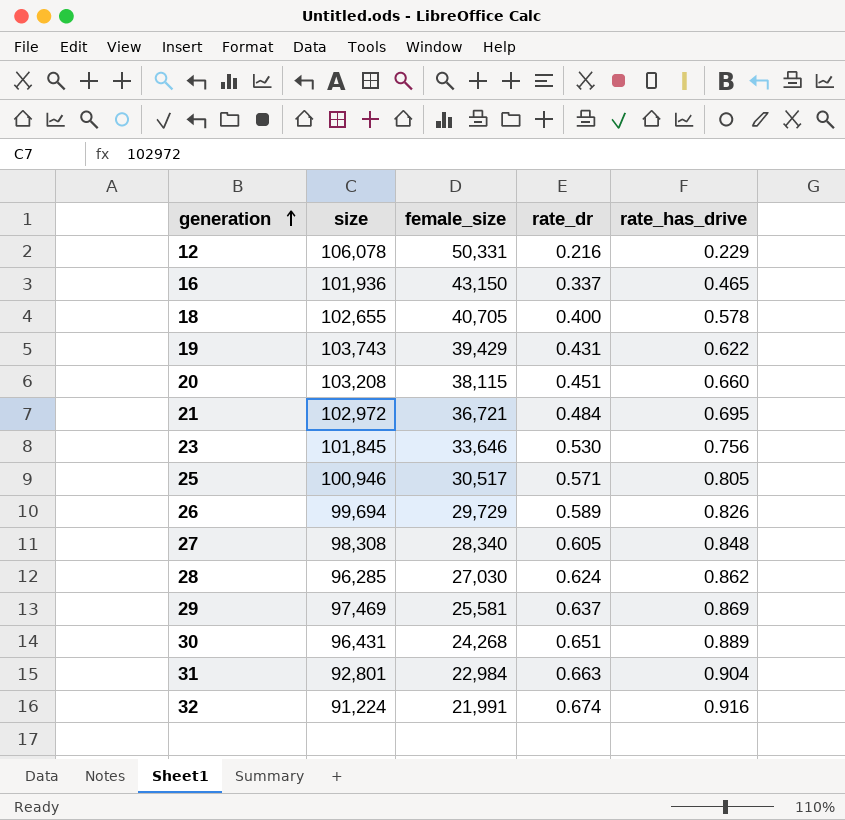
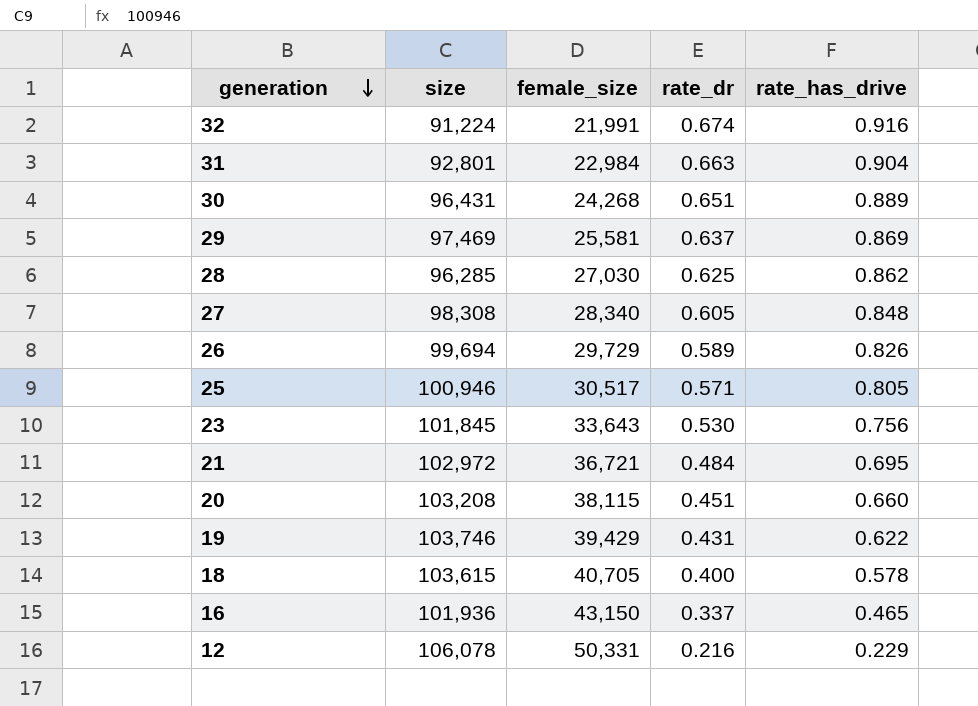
row order: generation ascending -> generation descending
28 | rate_dr: 0.624 -> 0.625
23 | female_size: 33,646 -> 33,643
19 | size: 103,743 -> 103,746
18 | size: 102,655 -> 103,615

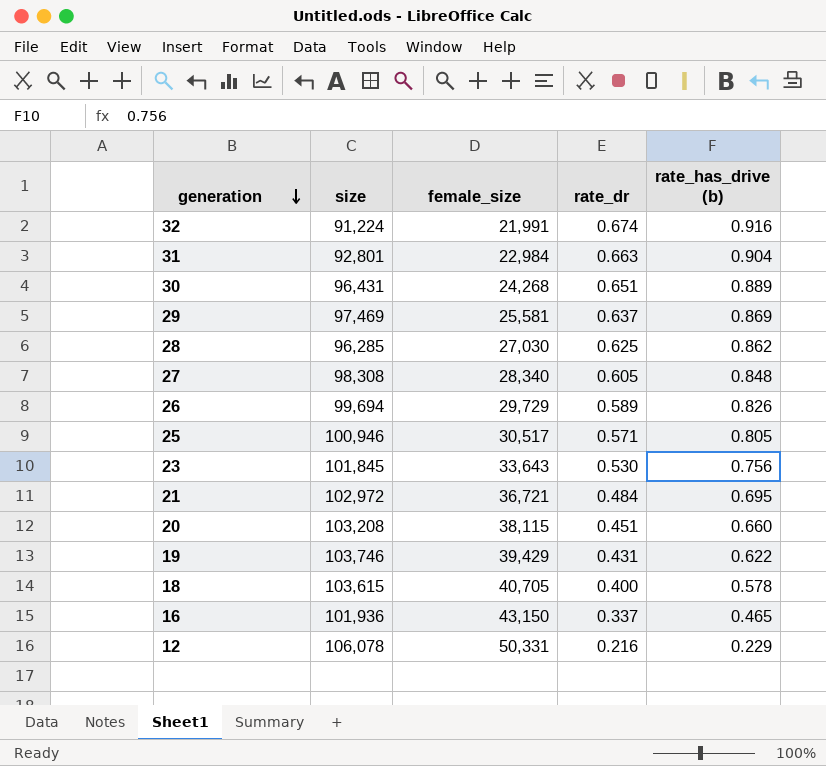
column name: rate_has_drive -> rate_has_drive (b)

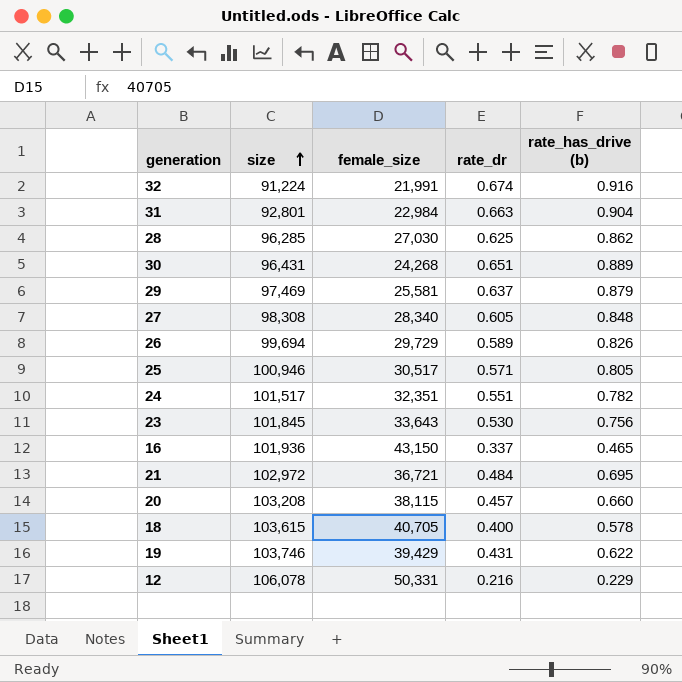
row order: generation descending -> size ascending
29 | rate_has_drive (b): 0.869 -> 0.879
row 24: none -> 101,517 | 32,351 | 0.551 | 0.782
20 | rate_dr: 0.451 -> 0.457

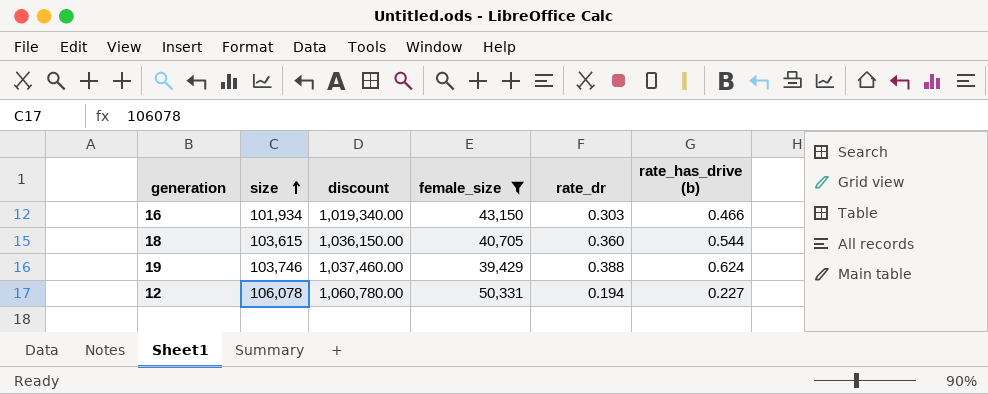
filter: none -> female_size >= 39,429
column discount | formula: none -> [size] * 10
16 | size: 101,936 -> 101,934
16 | rate_dr: 0.337 -> 0.303
16 | rate_has_drive (b): 0.465 -> 0.466
18 | rate_dr: 0.400 -> 0.360
18 | rate_has_drive (b): 0.578 -> 0.544
19 | rate_dr: 0.431 -> 0.388
19 | rate_has_drive (b): 0.622 -> 0.624
12 | rate_dr: 0.216 -> 0.194
12 | rate_has_drive (b): 0.229 -> 0.227

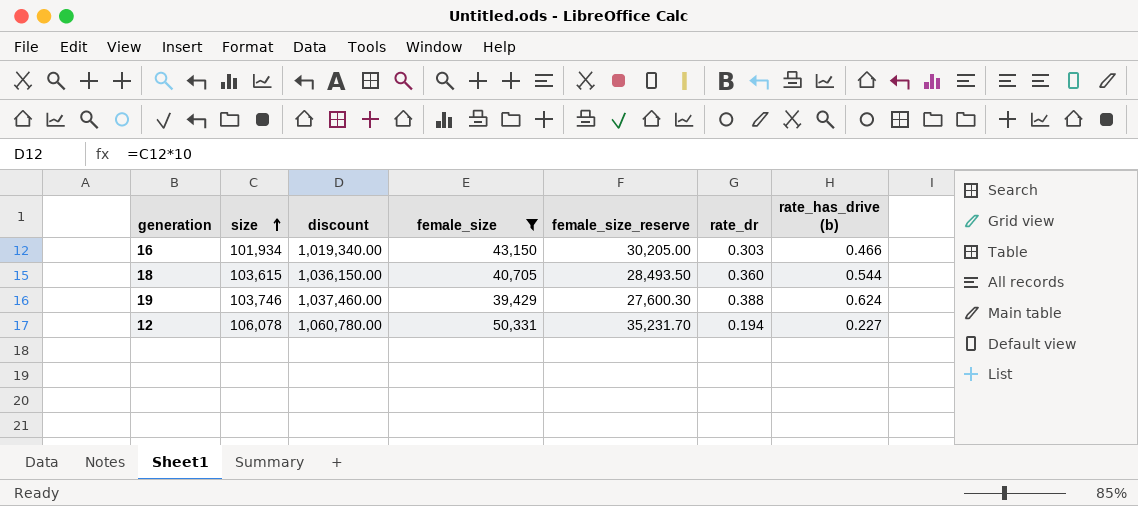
column female_size_reserve | formula: none -> [female_size] * 0.7

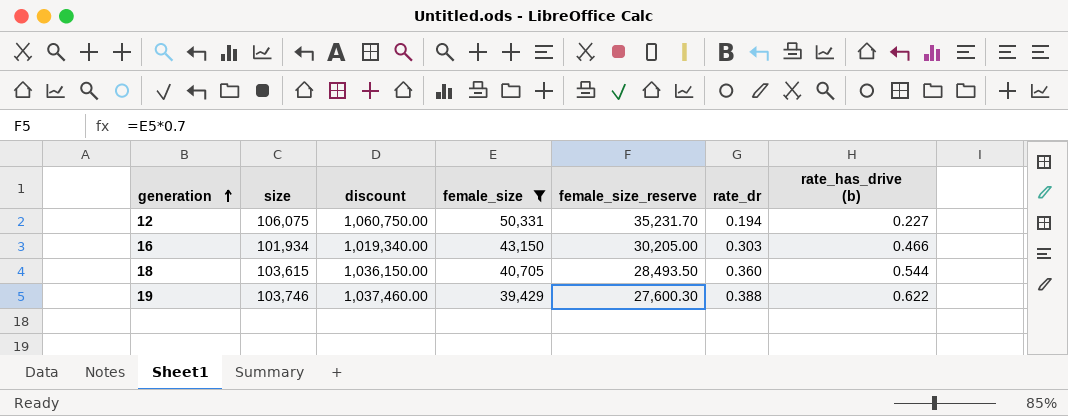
row order: size ascending -> generation ascending
12 | size: 106,078 -> 106,075
12 | discount: 1,060,780.00 -> 1,060,750.00
19 | rate_has_drive (b): 0.624 -> 0.622

